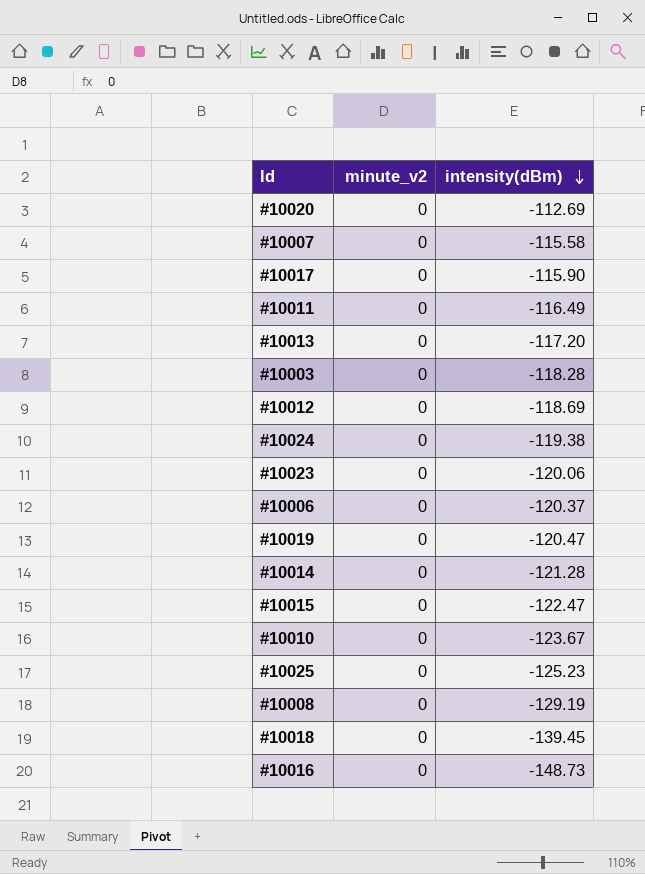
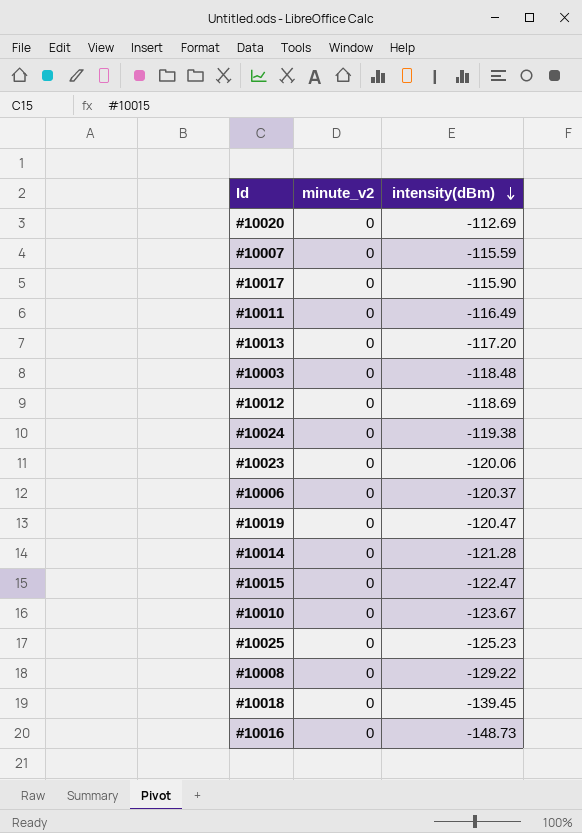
#10007 | intensity(dBm): -115.58 -> -115.59
#10003 | intensity(dBm): -118.28 -> -118.48
#10008 | intensity(dBm): -129.19 -> -129.22

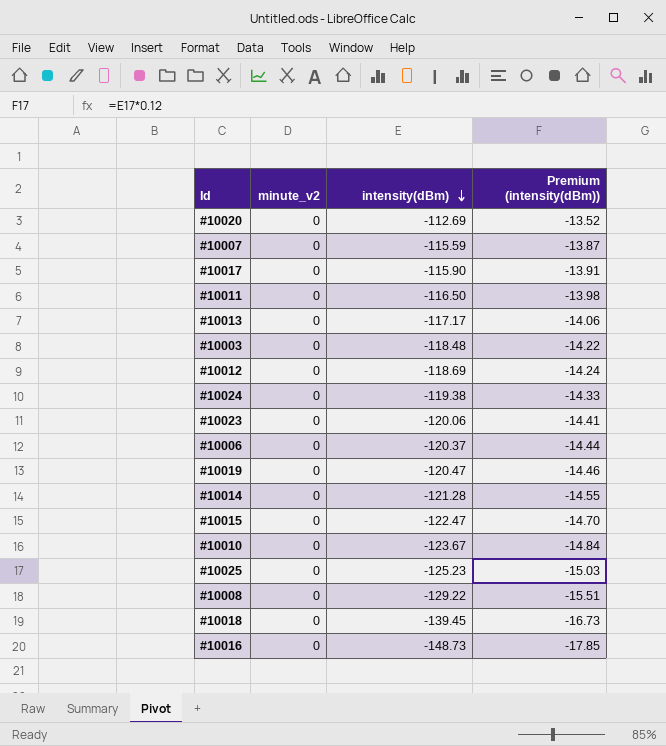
column Premium (intensity(dBm)) | formula: none -> [intensity(dBm)] * 0.12
#10011 | intensity(dBm): -116.49 -> -116.50
#10013 | intensity(dBm): -117.20 -> -117.17

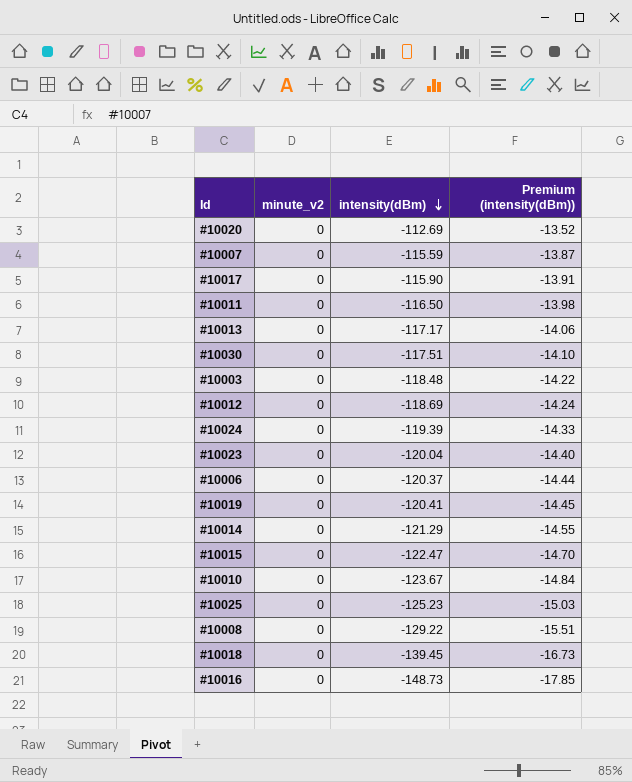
row #10030: none -> 0 | -117.51 | -14.10
#10024 | intensity(dBm): -119.38 -> -119.39
#10023 | intensity(dBm): -120.06 -> -120.04
#10023 | Premium (intensity(dBm)): -14.41 -> -14.40
#10019 | intensity(dBm): -120.47 -> -120.41
#10019 | Premium (intensity(dBm)): -14.46 -> -14.45
#10014 | intensity(dBm): -121.28 -> -121.29

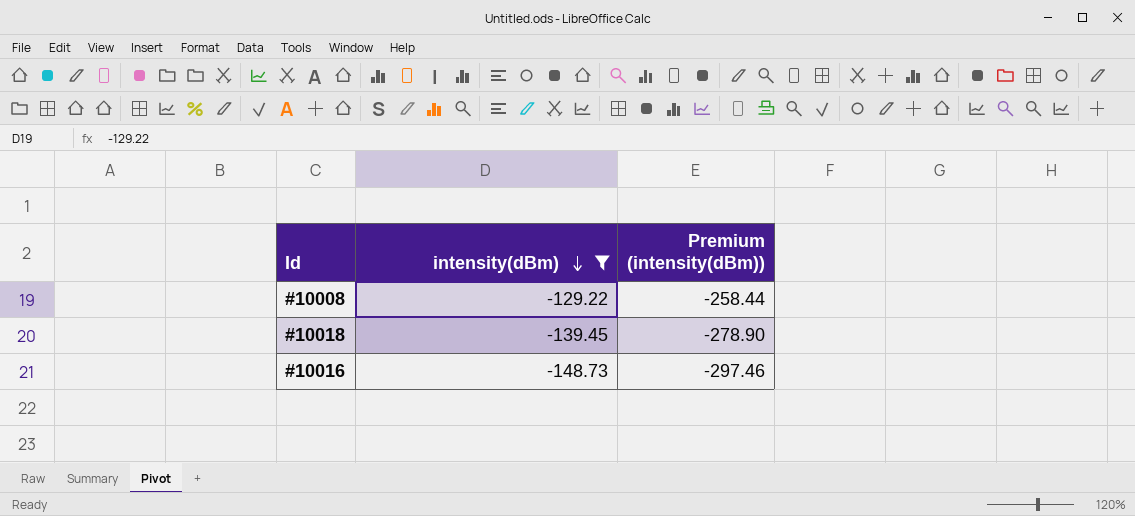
filter: none -> intensity(dBm) <= -129.22
column minute_v2 | position: 2 -> none
column Premium (intensity(dBm)) | formula: [intensity(dBm)] * 0.12 -> [intensity(dBm)] * 2

